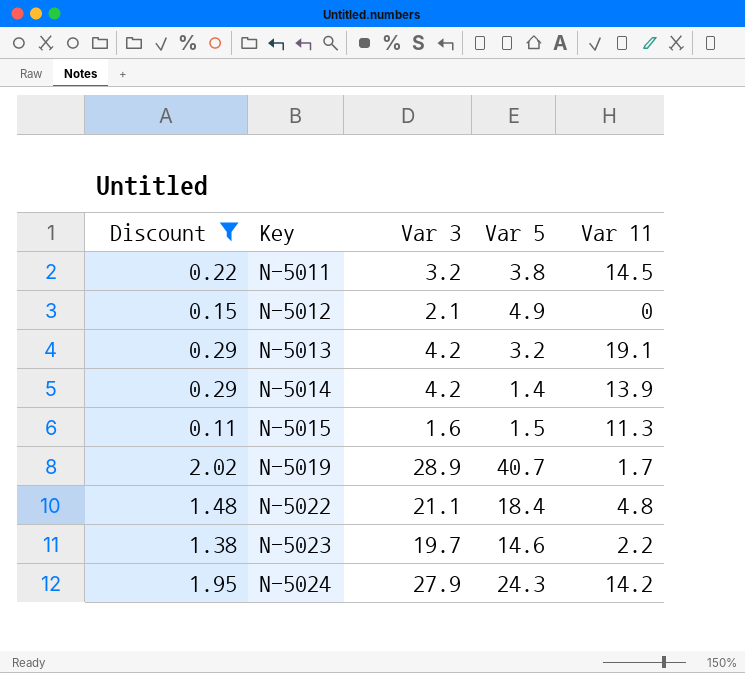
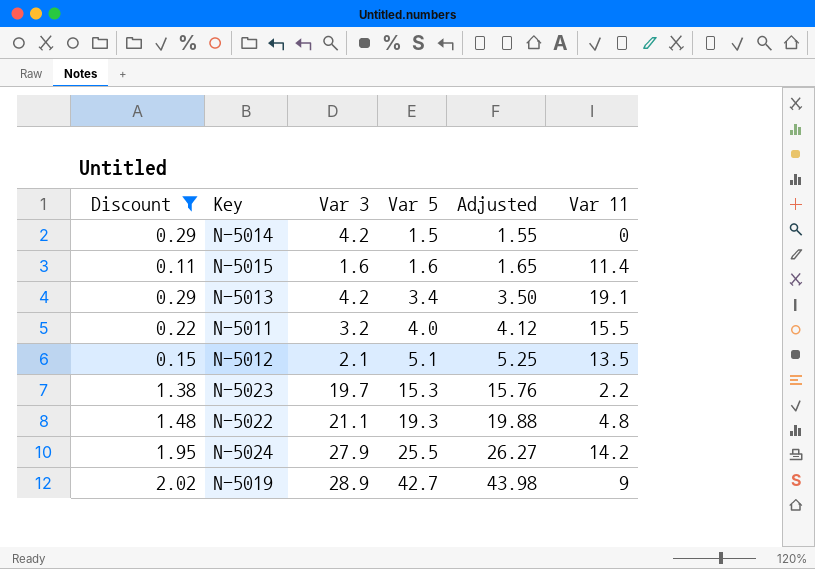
row order: Key ascending -> Var 5 ascending
column Adjusted | formula: none -> [Var 5] * 1.03
N-5014 | Var 5: 1.4 -> 1.5
N-5014 | Var 11: 13.9 -> 0
N-5015 | Var 5: 1.5 -> 1.6
N-5015 | Var 11: 11.3 -> 11.4
N-5013 | Var 5: 3.2 -> 3.4
N-5011 | Var 5: 3.8 -> 4.0
N-5011 | Var 11: 14.5 -> 15.5
N-5012 | Var 5: 4.9 -> 5.1
N-5012 | Var 11: 0 -> 13.5
N-5023 | Var 5: 14.6 -> 15.3
N-5022 | Var 5: 18.4 -> 19.3
N-5024 | Var 5: 24.3 -> 25.5
N-5019 | Var 5: 40.7 -> 42.7
N-5019 | Var 11: 1.7 -> 9

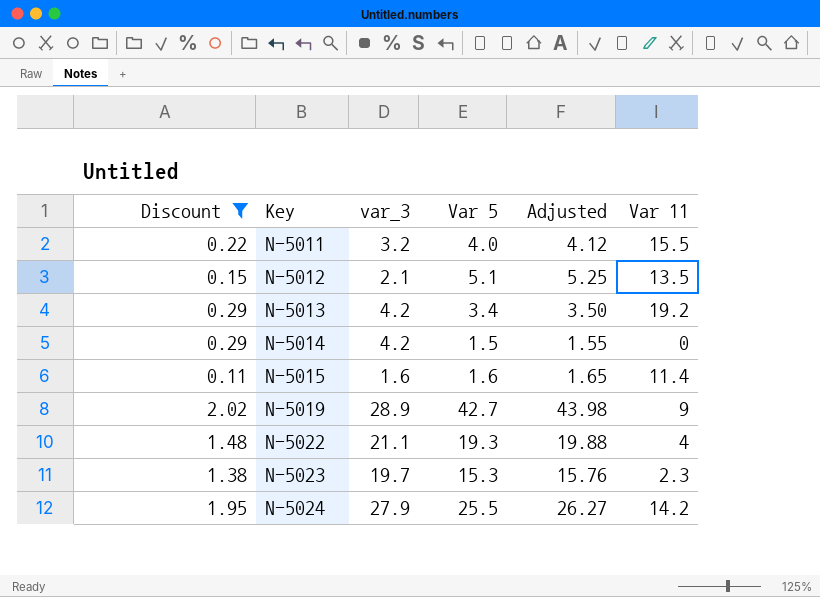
row order: Var 5 ascending -> Key ascending
column name: Var 3 -> var_3
N-5013 | Var 11: 19.1 -> 19.2
N-5022 | Var 11: 4.8 -> 4
N-5023 | Var 11: 2.2 -> 2.3

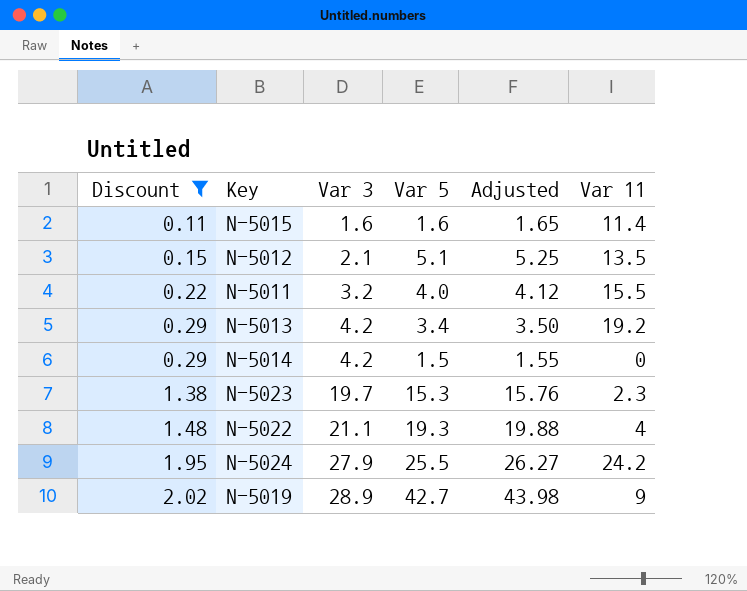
row order: Key ascending -> Discount ascending
column name: var_3 -> Var 3
N-5024 | Var 11: 14.2 -> 24.2

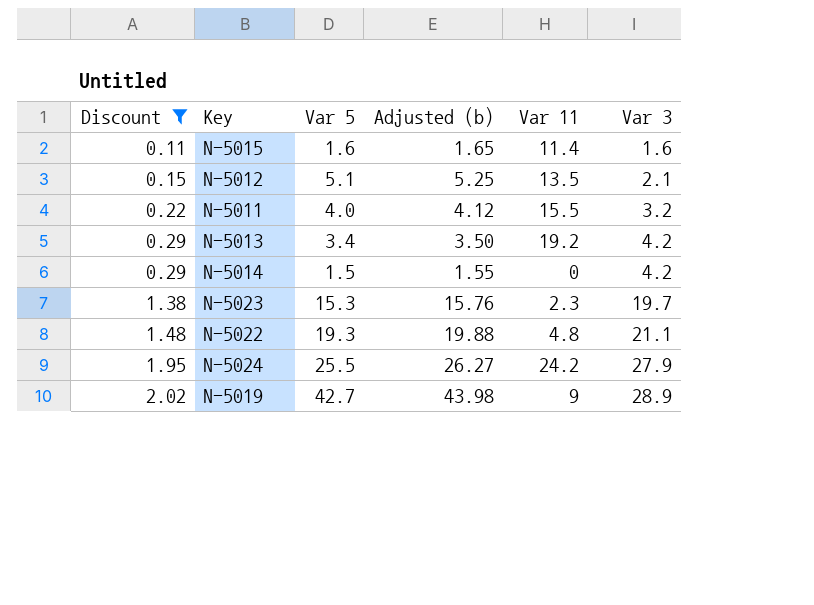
column name: Adjusted -> Adjusted (b)
column Var 3 | position: 3 -> 6
N-5022 | Var 11: 4 -> 4.8

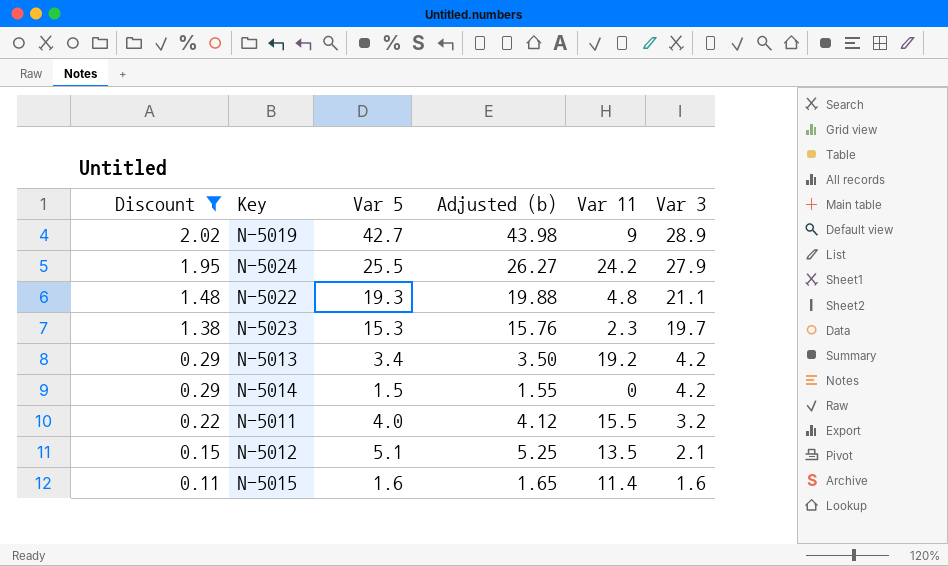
row order: Discount ascending -> Discount descending

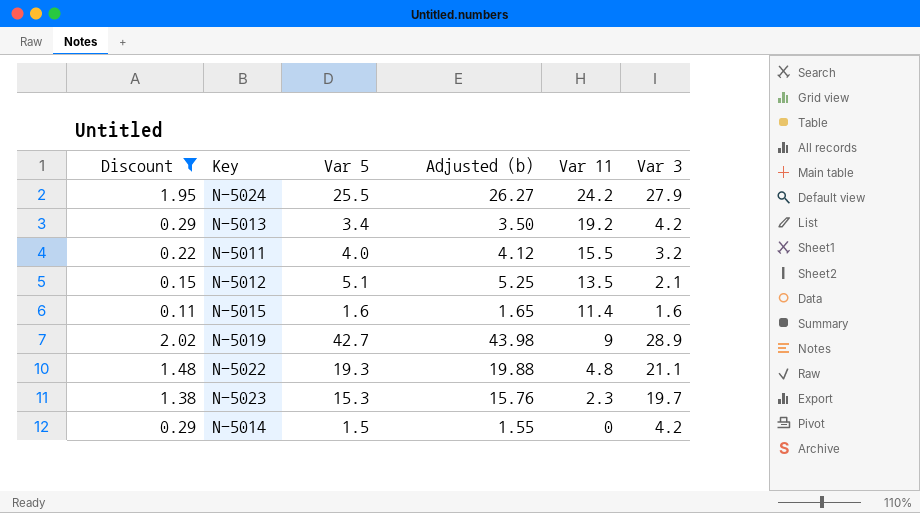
row order: Discount descending -> Var 11 descending

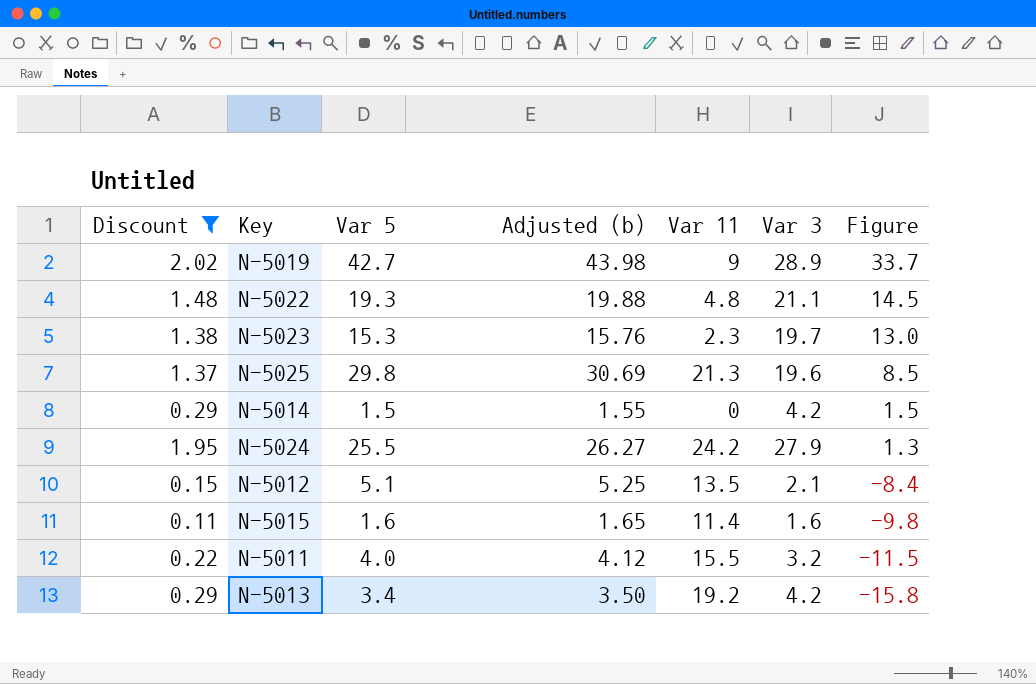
row order: Var 11 descending -> Figure descending
column Figure | formula: none -> [Var 5] - [Var 11]
row N-5025: none -> 1.37 | 29.8 | 30.69 | 21.3 | 19.6 | 8.5

